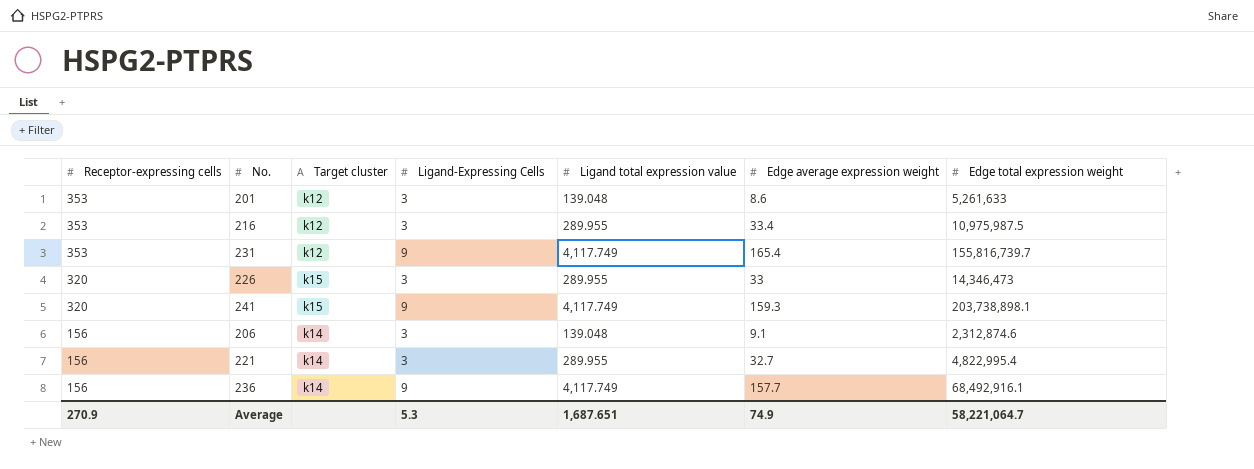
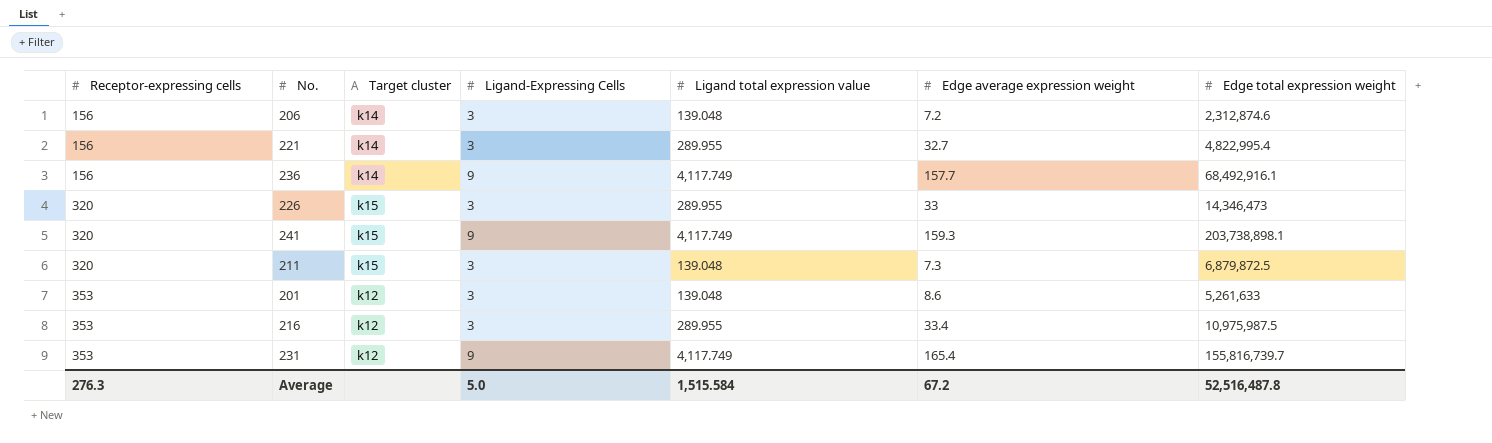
row order: Receptor-expressing cells descending -> Receptor-expressing cells ascending
206 | Edge average expression weight: 9.1 -> 7.2
row 211: none -> 320 | k15 | 3 | 139.048 | 7.3 | 6,879,872.5
Average | Receptor-expressing cells: 270.9 -> 276.3
Average | Ligand-Expressing Cells: 5.3 -> 5.0
Average | Ligand total expression value: 1,687.651 -> 1,515.584
Average | Edge average expression weight: 74.9 -> 67.2
Average | Edge total expression weight: 58,221,064.7 -> 52,516,487.8

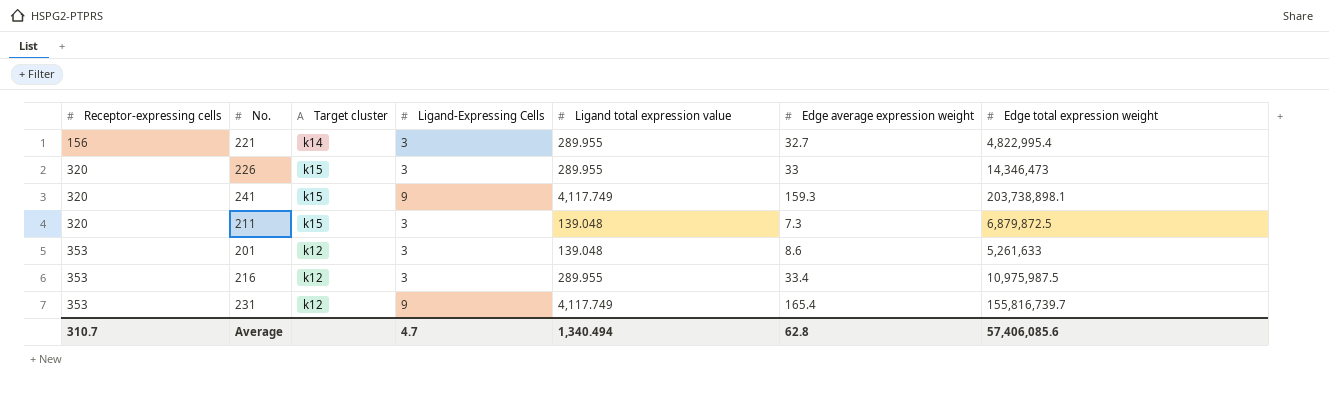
row 206: 156 | k14 | 3 | 139.048 | 7.2 | 2,312,874.6 -> none
row 236: 156 | k14 | 9 | 4,117.749 | 157.7 | 68,492,916.1 -> none
Average | Receptor-expressing cells: 276.3 -> 310.7
Average | Ligand-Expressing Cells: 5.0 -> 4.7
Average | Ligand total expression value: 1,515.584 -> 1,340.494
Average | Edge average expression weight: 67.2 -> 62.8
Average | Edge total expression weight: 52,516,487.8 -> 57,406,085.6

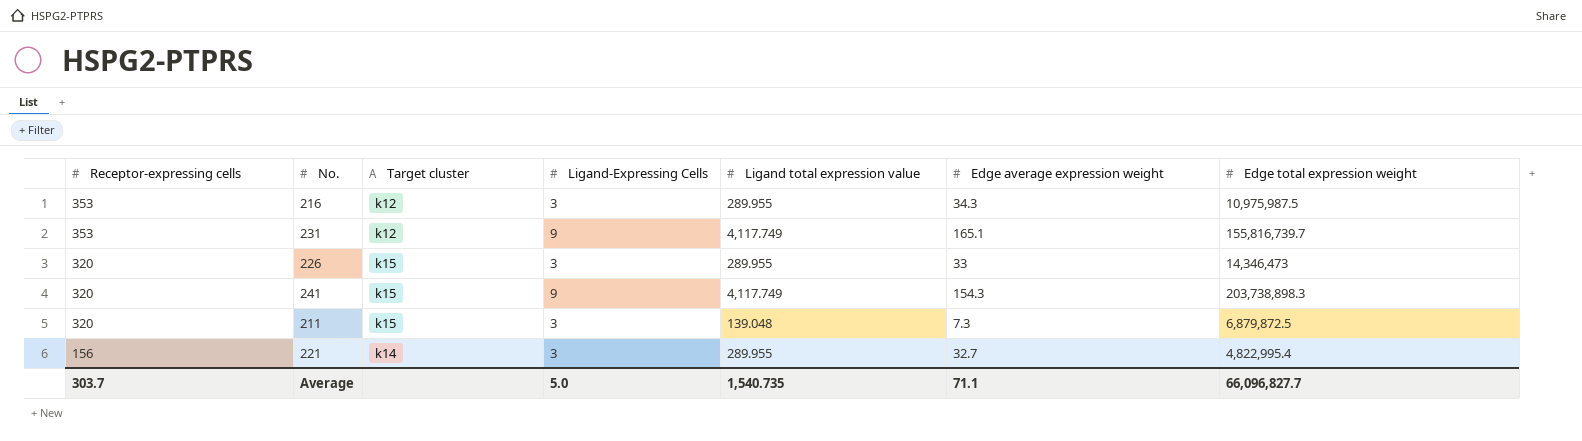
row order: Receptor-expressing cells ascending -> Receptor-expressing cells descending
row 201: 353 | k12 | 3 | 139.048 | 8.6 | 5,261,633 -> none
216 | Edge average expression weight: 33.4 -> 34.3
231 | Edge average expression weight: 165.4 -> 165.1
241 | Edge average expression weight: 159.3 -> 154.3
241 | Edge total expression weight: 203,738,898.1 -> 203,738,898.3
Average | Receptor-expressing cells: 310.7 -> 303.7
Average | Ligand-Expressing Cells: 4.7 -> 5.0
Average | Ligand total expression value: 1,340.494 -> 1,540.735
Average | Edge average expression weight: 62.8 -> 71.1
Average | Edge total expression weight: 57,406,085.6 -> 66,096,827.7

